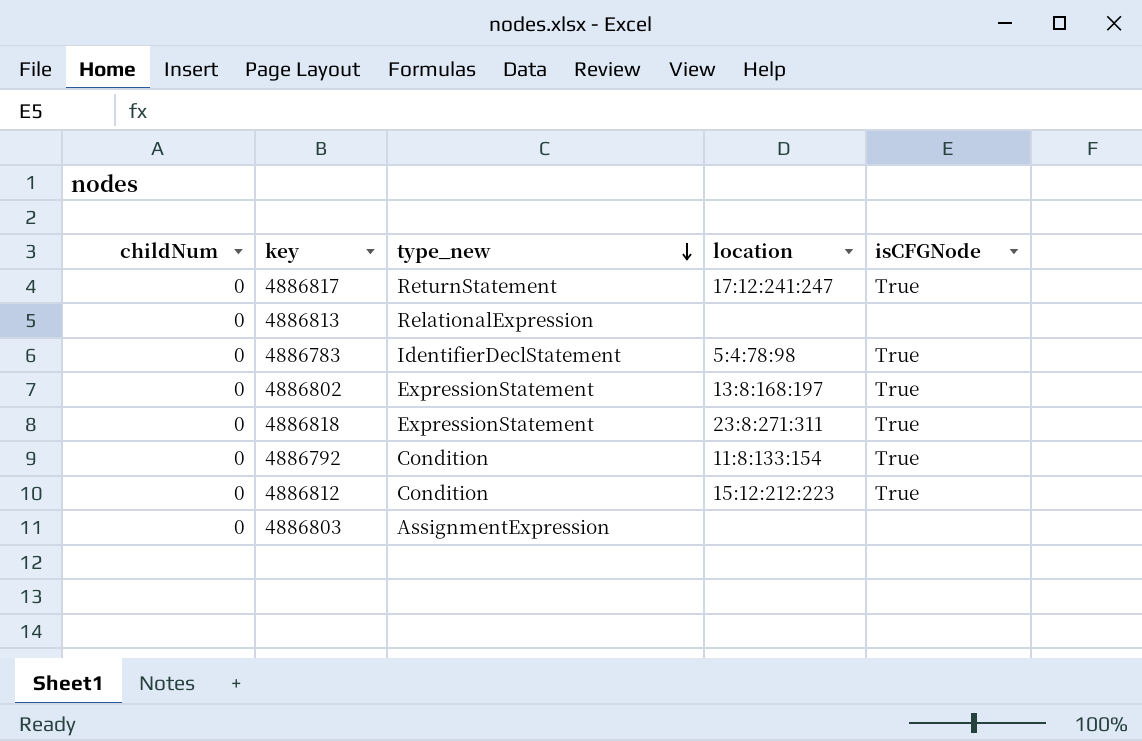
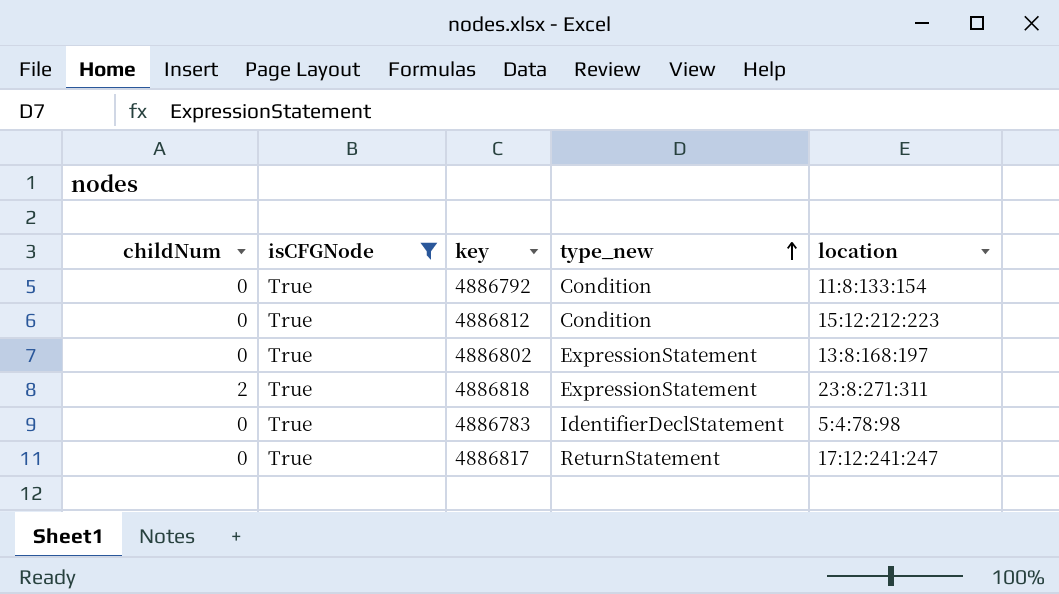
filter: none -> isCFGNode = True
row order: type_new descending -> type_new ascending
column isCFGNode | position: 5 -> 2
4886818 | childNum: 0 -> 2

